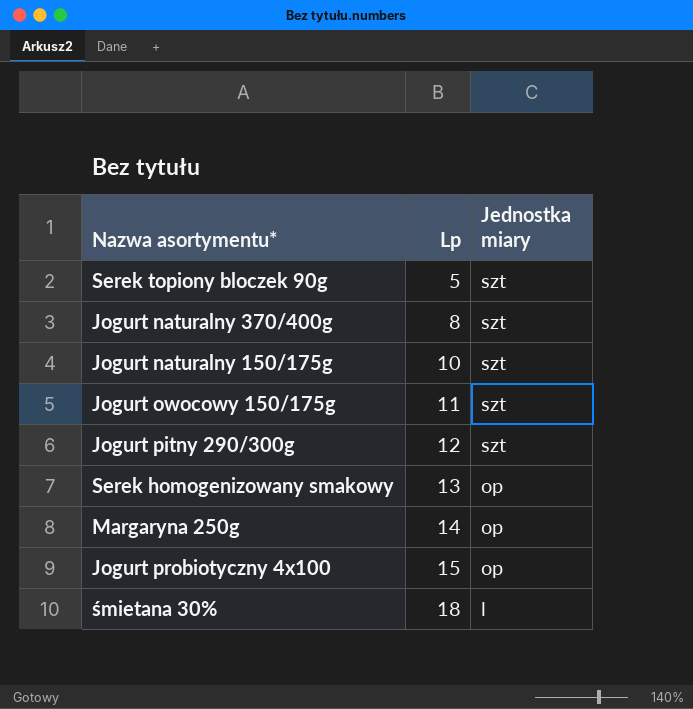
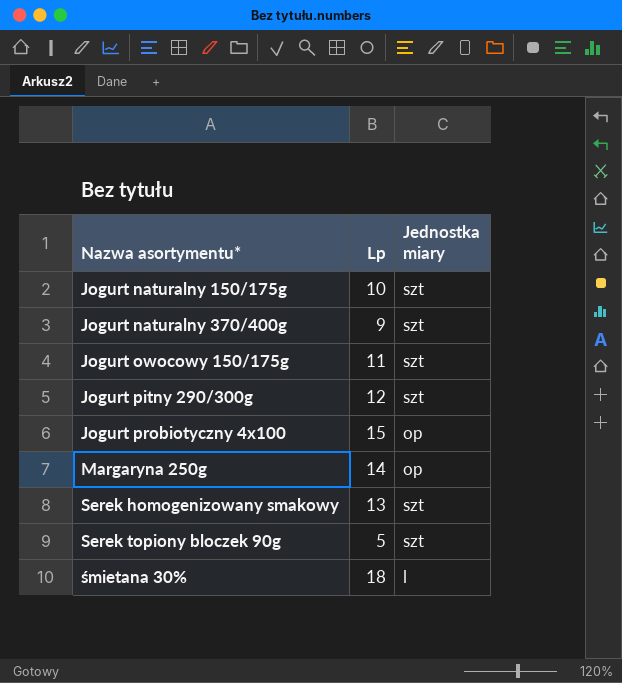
row order: Lp ascending -> Nazwa asortymentu* ascending
Jogurt naturalny 370/400g | Lp: 8 -> 9
Serek homogenizowany smakowy | Jednostka miary: op -> szt

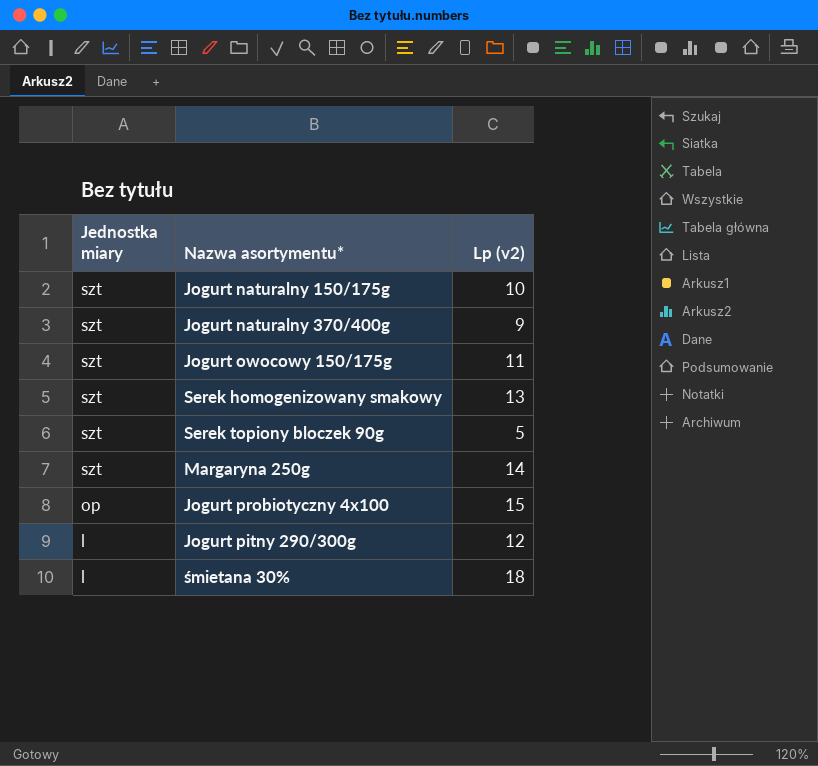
row order: Nazwa asortymentu* ascending -> Jednostka miary descending
column Jednostka miary | position: 3 -> 1
column name: Lp -> Lp (v2)
Margaryna 250g | Jednostka miary: op -> szt
Jogurt pitny 290/300g | Jednostka miary: szt -> l

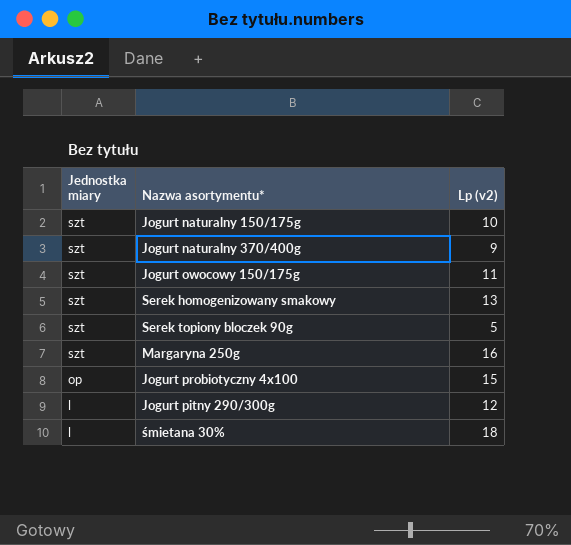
Margaryna 250g | Lp (v2): 14 -> 16

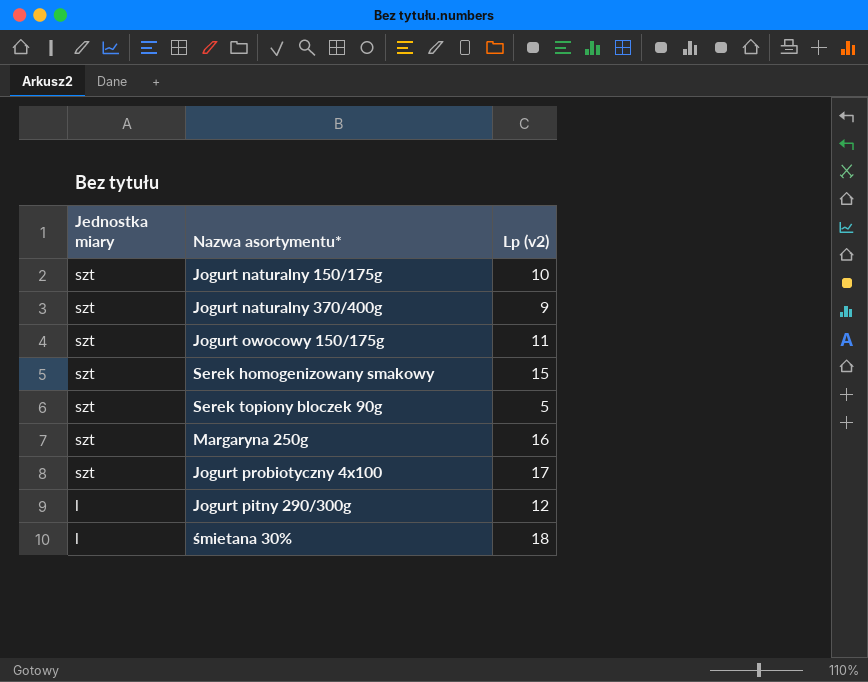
Serek homogenizowany smakowy | Lp (v2): 13 -> 15
Jogurt probiotyczny 4x100 | Jednostka miary: op -> szt
Jogurt probiotyczny 4x100 | Lp (v2): 15 -> 17

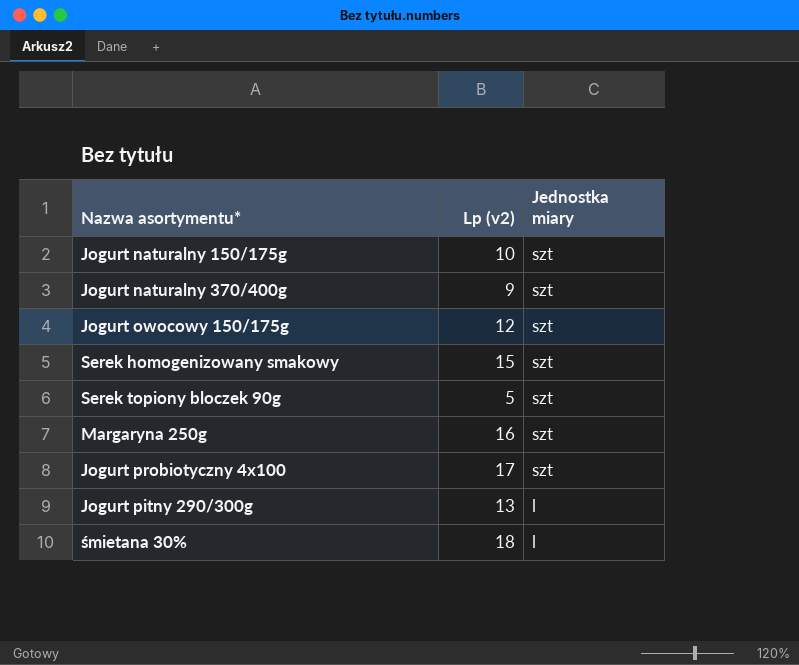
column Jednostka miary | position: 1 -> 3
Jogurt owocowy 150/175g | Lp (v2): 11 -> 12
Jogurt pitny 290/300g | Lp (v2): 12 -> 13

